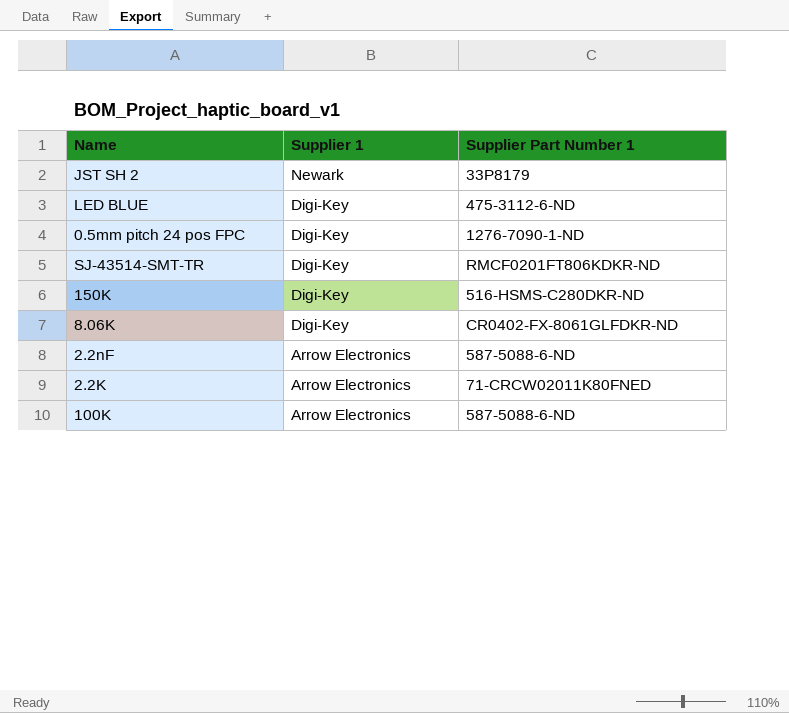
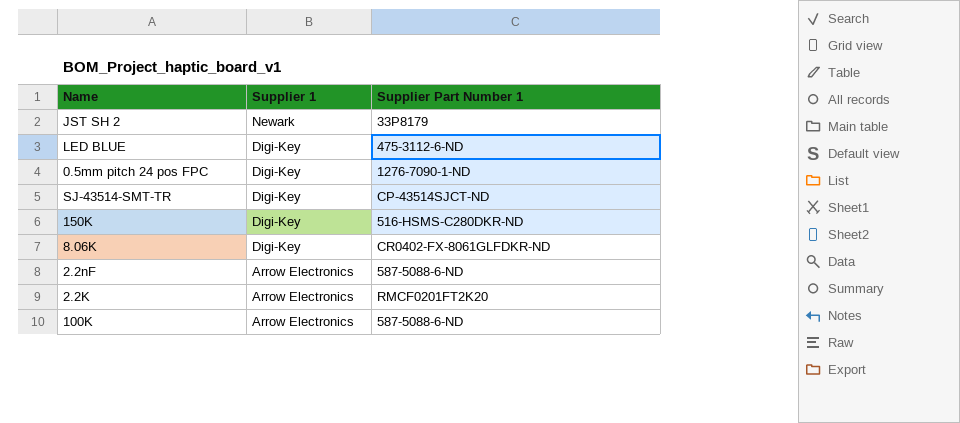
SJ-43514-SMT-TR | Supplier Part Number 1: RMCF0201FT806KDKR-ND -> CP-43514SJCT-ND
2.2K | Supplier Part Number 1: 71-CRCW02011K80FNED -> RMCF0201FT2K20

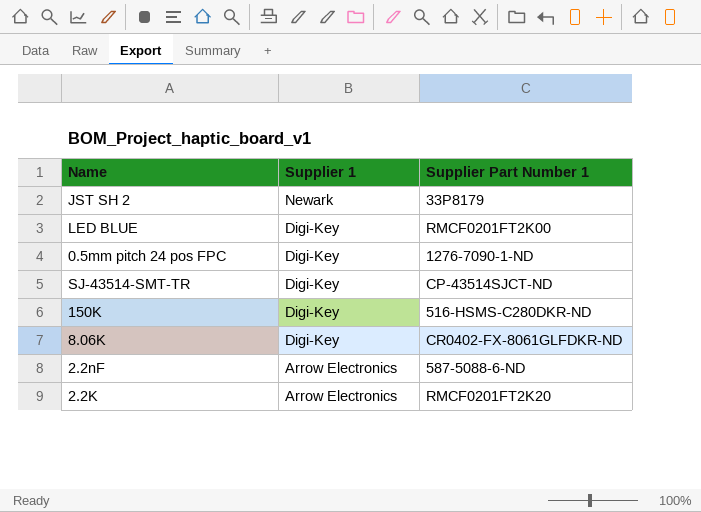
row 100K: Arrow Electronics | 587-5088-6-ND -> none
LED BLUE | Supplier Part Number 1: 475-3112-6-ND -> RMCF0201FT2K00

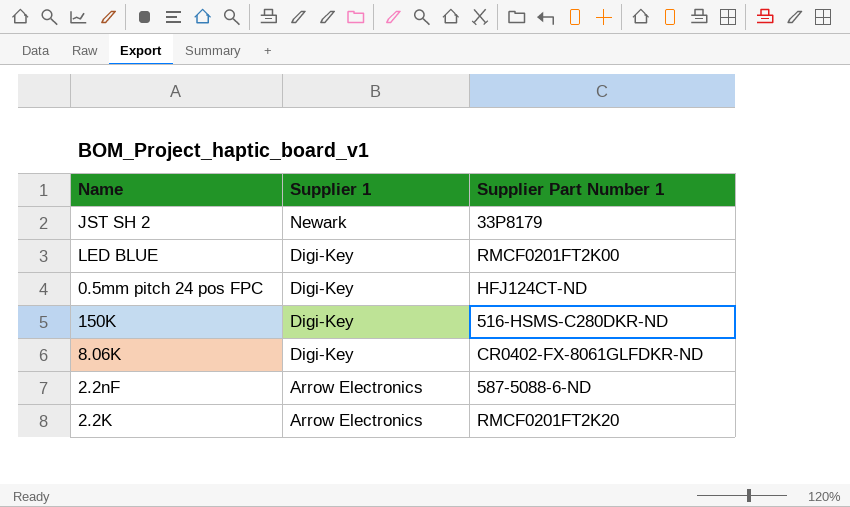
row SJ-43514-SMT-TR: Digi-Key | CP-43514SJCT-ND -> none
0.5mm pitch 24 pos FPC | Supplier Part Number 1: 1276-7090-1-ND -> HFJ124CT-ND

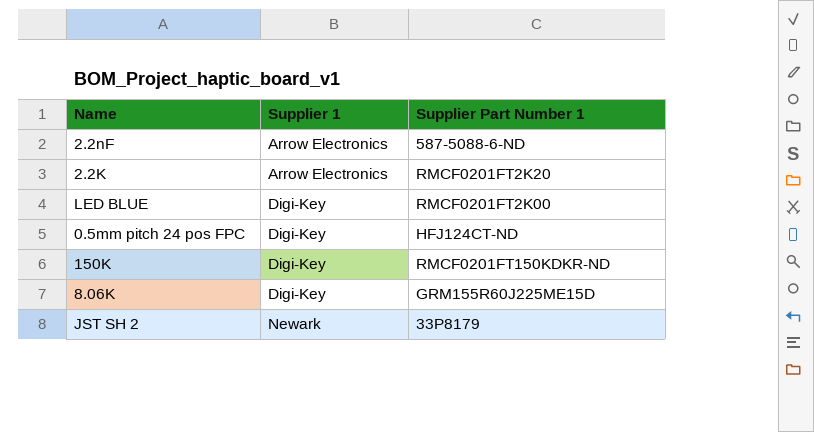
row order: Supplier 1 descending -> Supplier 1 ascending
150K | Supplier Part Number 1: 516-HSMS-C280DKR-ND -> RMCF0201FT150KDKR-ND
8.06K | Supplier Part Number 1: CR0402-FX-8061GLFDKR-ND -> GRM155R60J225ME15D

